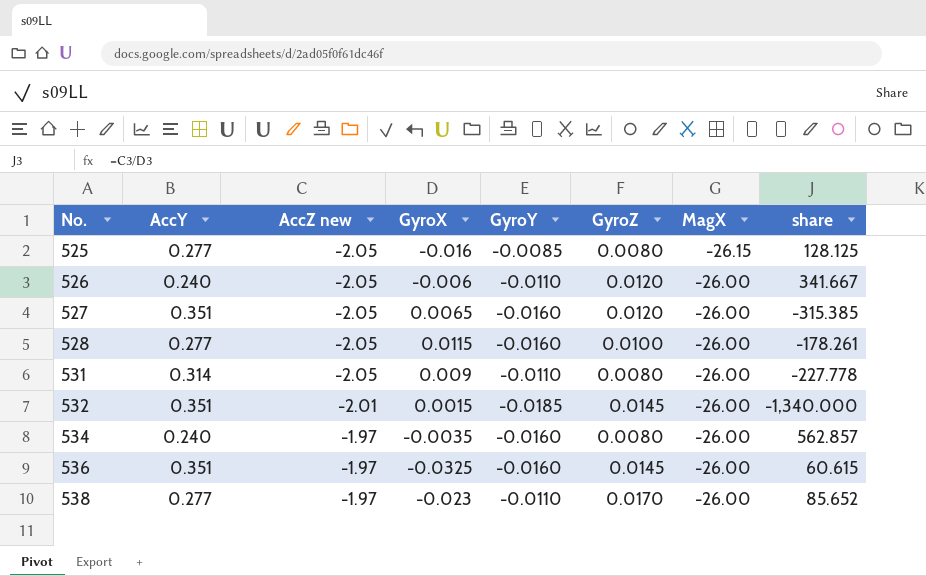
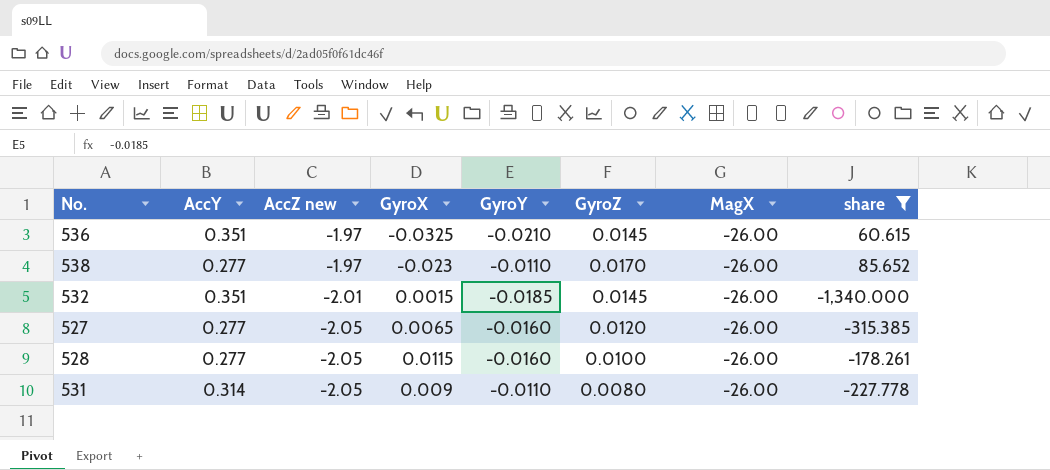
filter: none -> share <= 85.652
row order: No. ascending -> AccZ new descending
536 | GyroY: -0.0160 -> -0.0210
527 | AccY: 0.351 -> 0.277

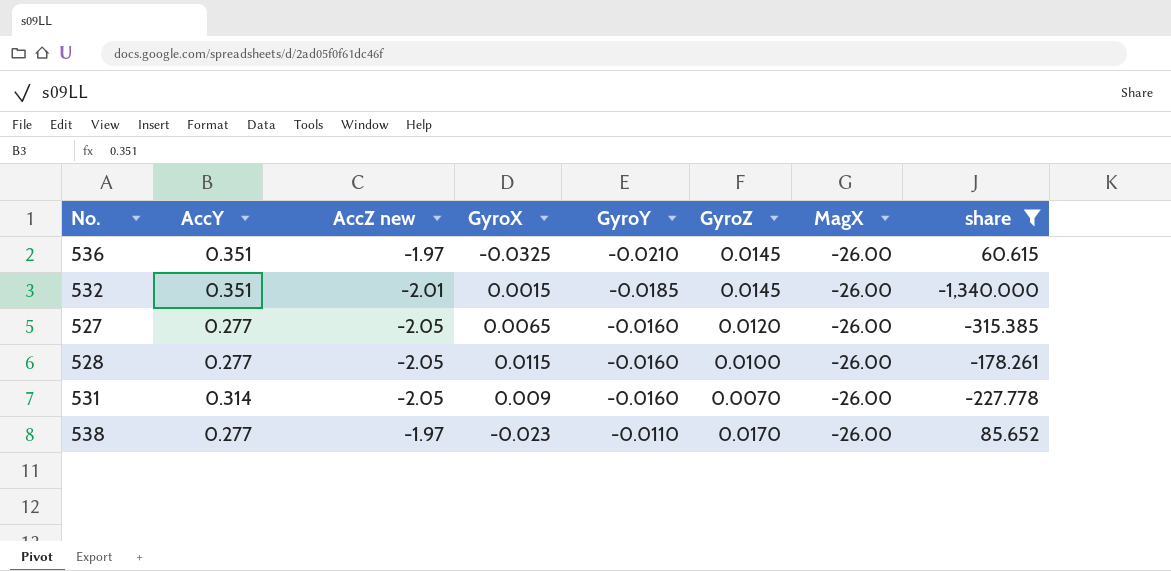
row order: AccZ new descending -> GyroY ascending
531 | GyroY: -0.0110 -> -0.0160
531 | GyroZ: 0.0080 -> 0.0070

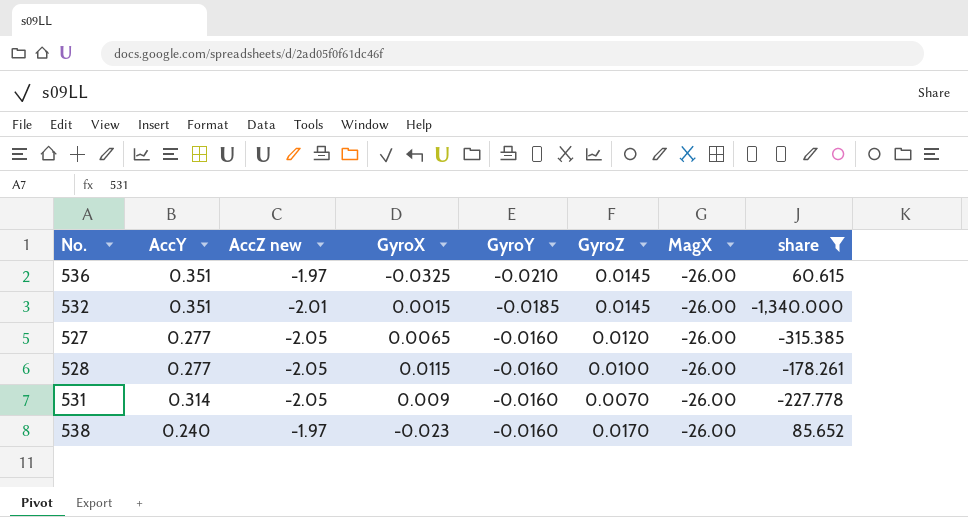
538 | AccY: 0.277 -> 0.240
538 | GyroY: -0.0110 -> -0.0160

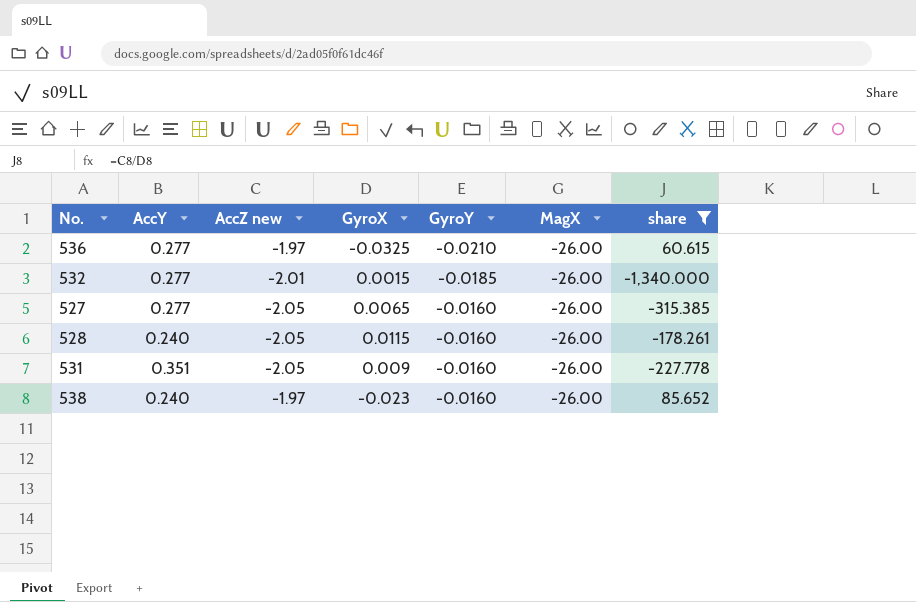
column GyroZ | position: 6 -> none
536 | AccY: 0.351 -> 0.277
532 | AccY: 0.351 -> 0.277
528 | AccY: 0.277 -> 0.240
531 | AccY: 0.314 -> 0.351

